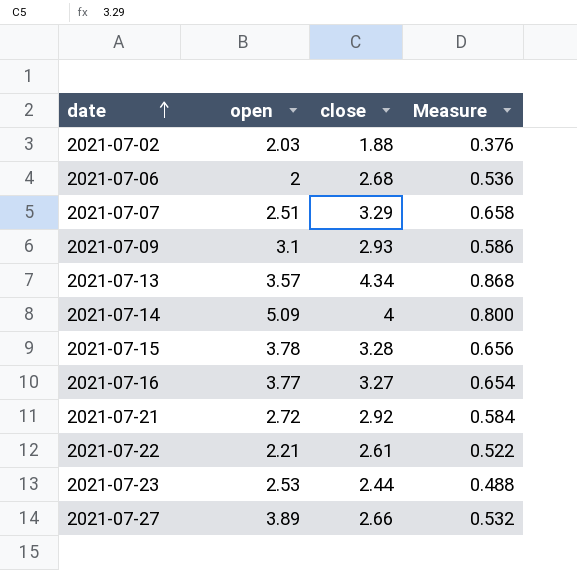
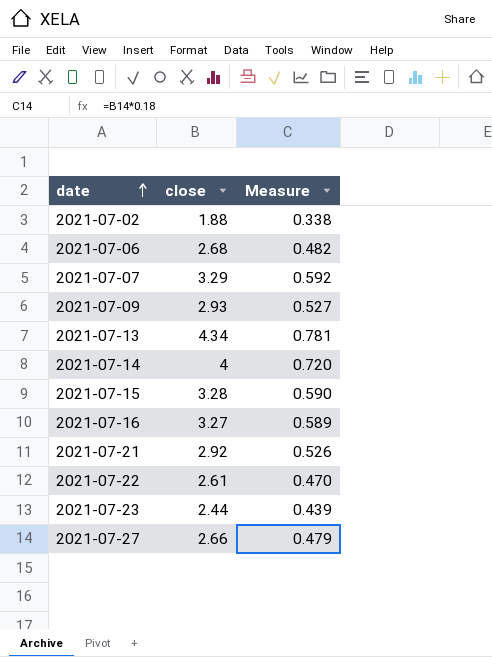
column open | position: 2 -> none
column Measure | formula: [close] * 0.2 -> [close] * 0.18

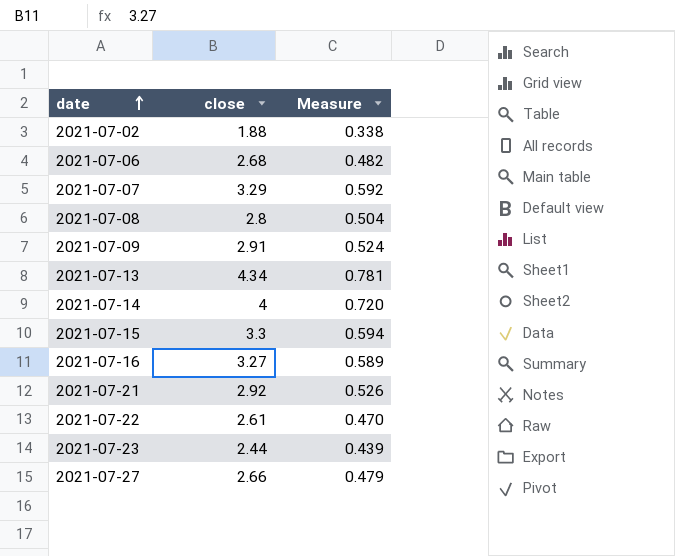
row 2021-07-08: none -> 2.8 | 0.504
2021-07-09 | close: 2.93 -> 2.91
2021-07-09 | Measure: 0.527 -> 0.524
2021-07-15 | close: 3.28 -> 3.3
2021-07-15 | Measure: 0.590 -> 0.594

